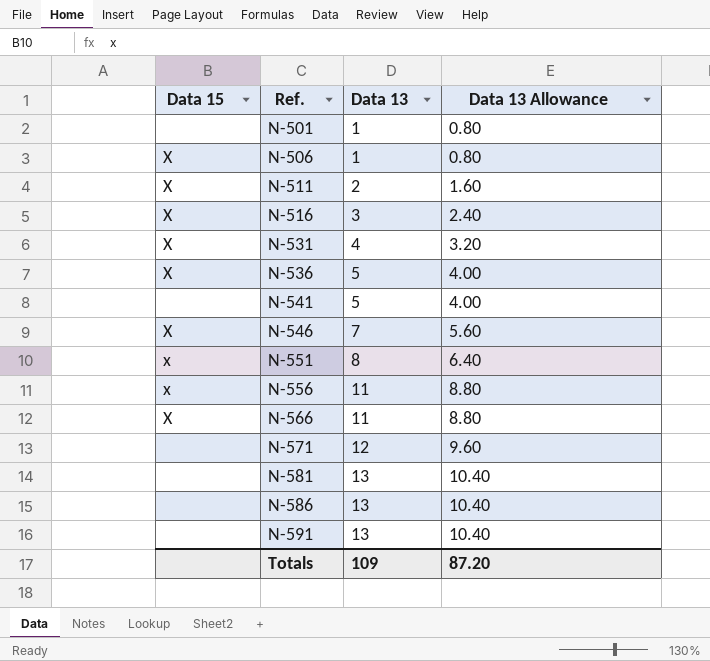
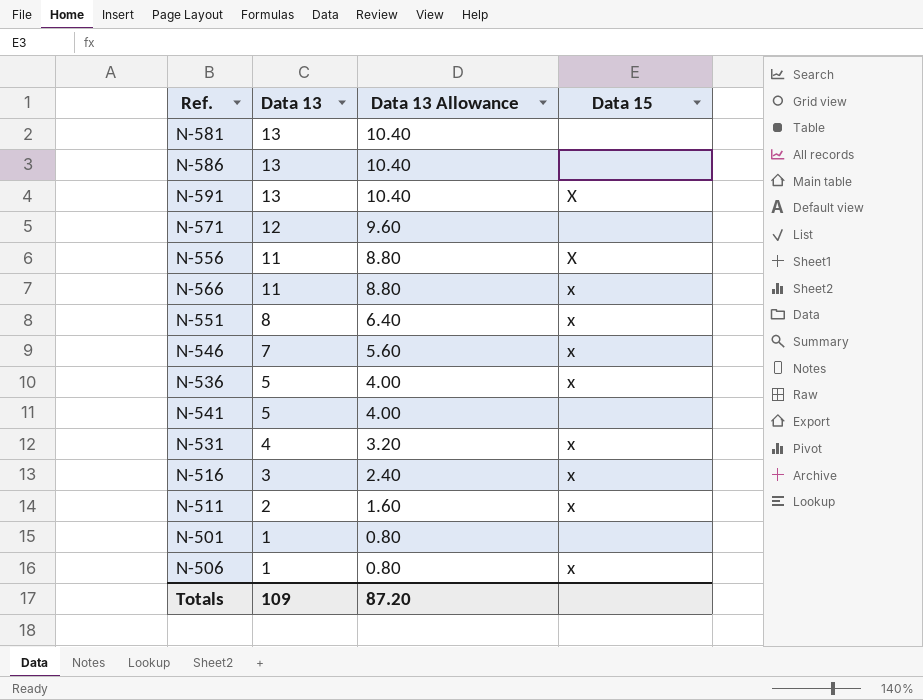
row order: Ref. ascending -> Data 13 descending
column Data 15 | position: 1 -> 4
N-591 | Data 15: none -> X
N-556 | Data 15: x -> X
N-566 | Data 15: X -> x
N-546 | Data 15: X -> x
N-536 | Data 15: X -> x
N-531 | Data 15: X -> x
N-516 | Data 15: X -> x
N-511 | Data 15: X -> x
N-506 | Data 15: X -> x

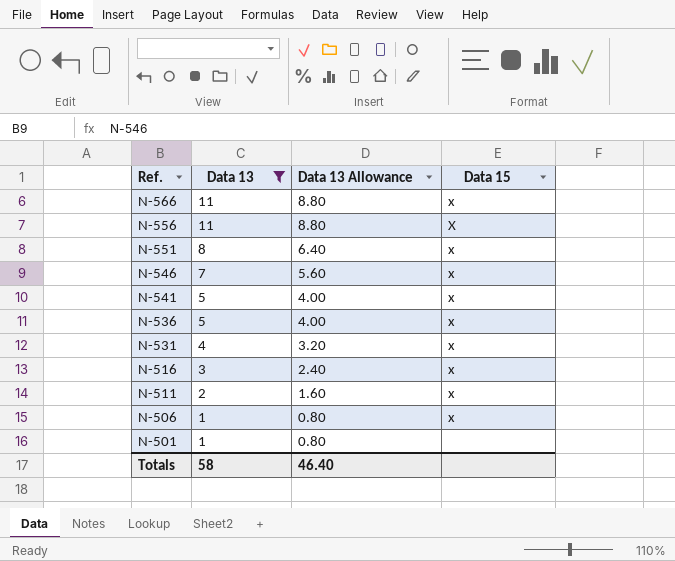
filter: none -> Data 13 <= 11
row order: Data 13 descending -> Ref. descending
N-541 | Data 15: none -> x
Totals | Data 13: 109 -> 58
Totals | Data 13 Allowance: 87.20 -> 46.40

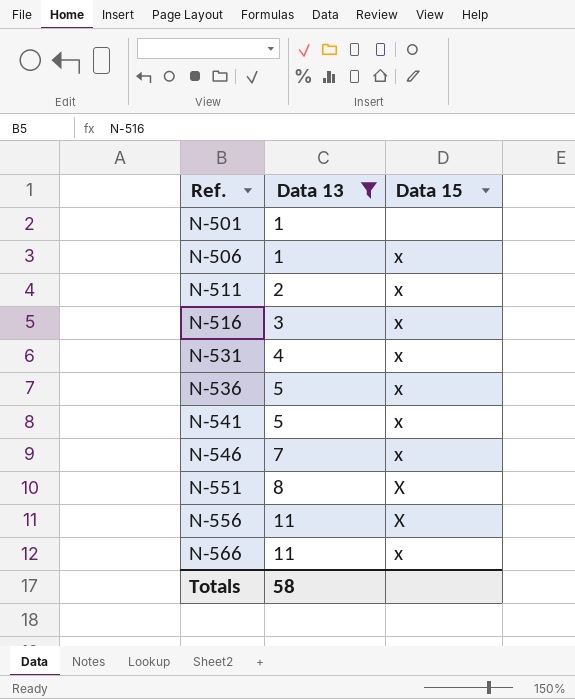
row order: Ref. descending -> Ref. ascending
column Data 13 Allowance | formula: [Data 13] * 0.8 -> none
N-551 | Data 15: x -> X

